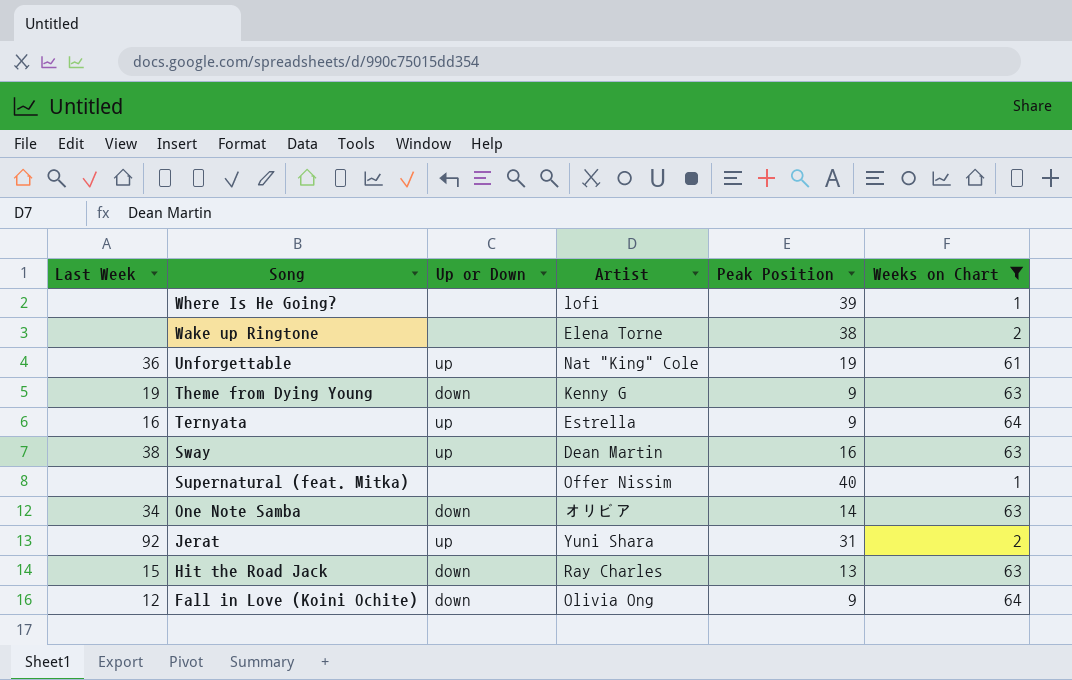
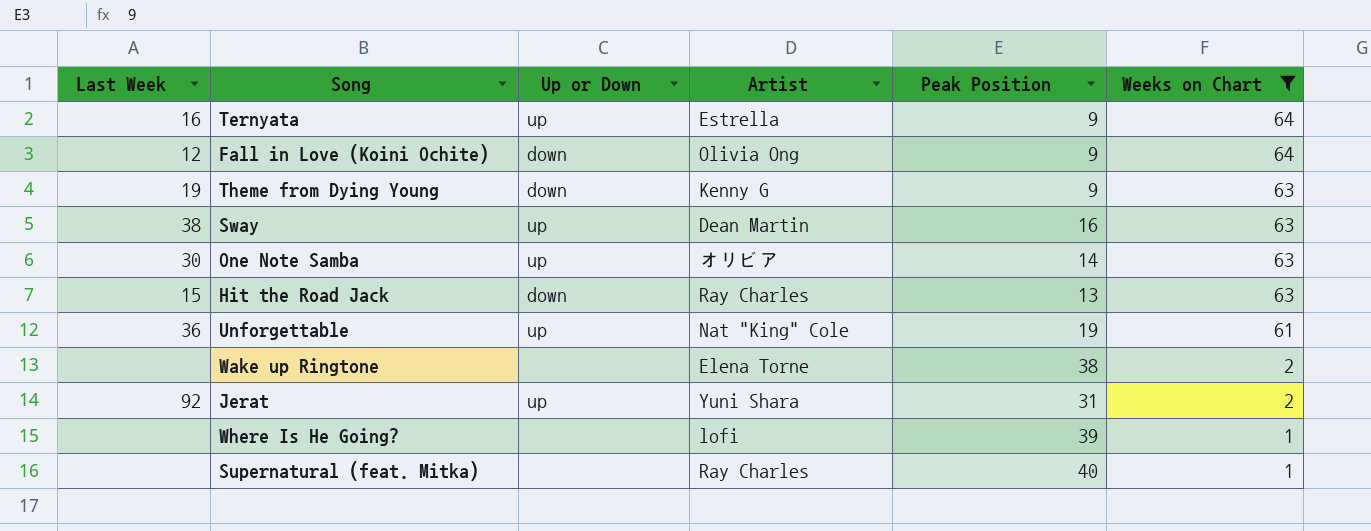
row order: Song descending -> Weeks on Chart descending
One Note Samba | Last Week: 34 -> 30
One Note Samba | Up or Down: down -> up
Supernatural (feat. Mitka) | Artist: Offer Nissim -> Ray Charles

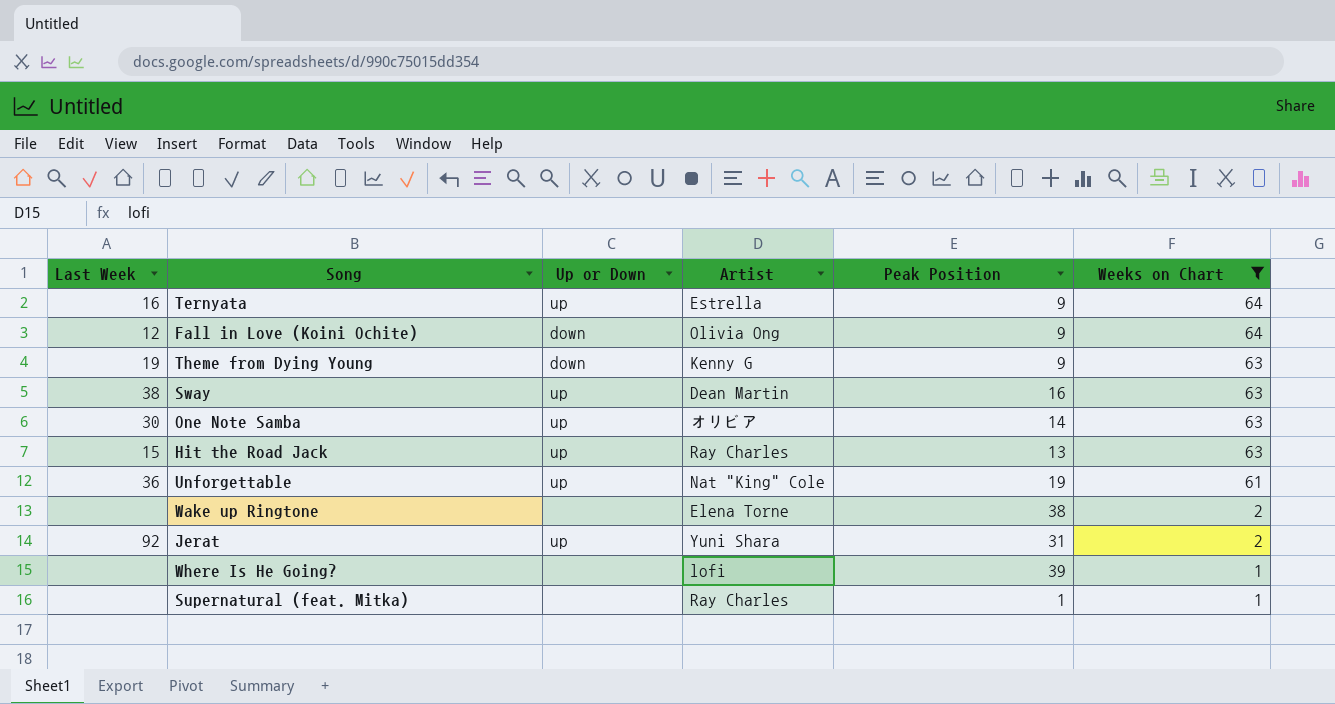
Hit the Road Jack | Up or Down: down -> up
Supernatural (feat. Mitka) | Peak Position: 40 -> 1

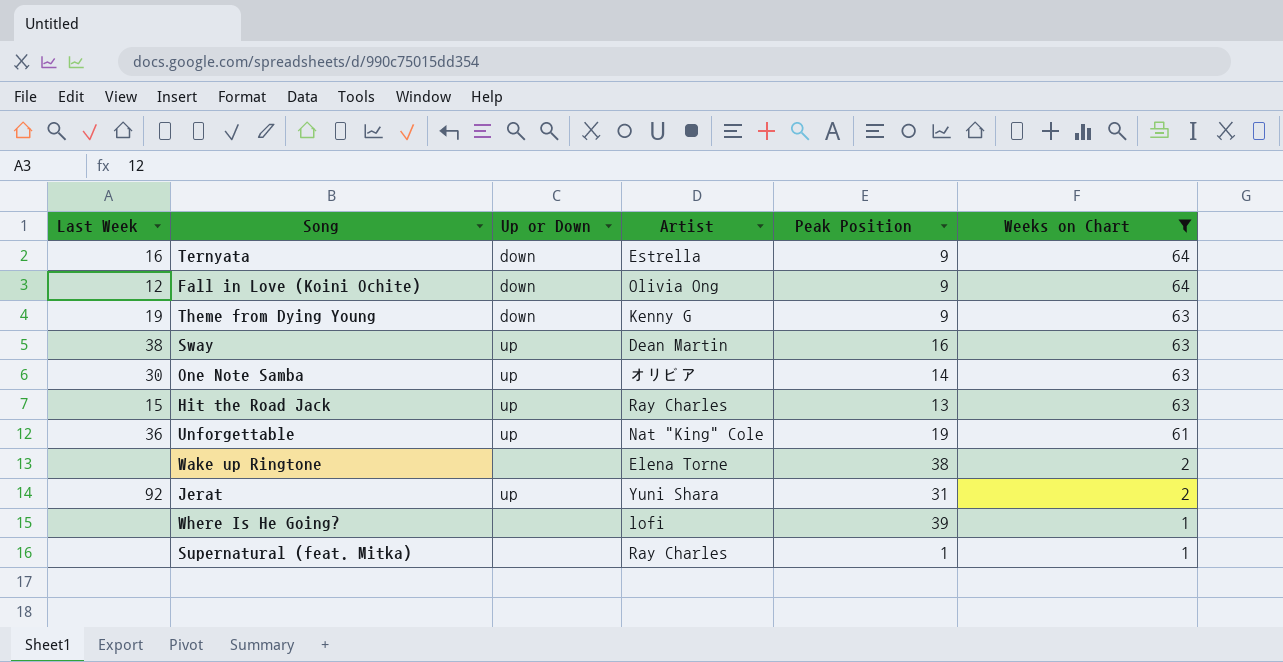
Ternyata | Up or Down: up -> down

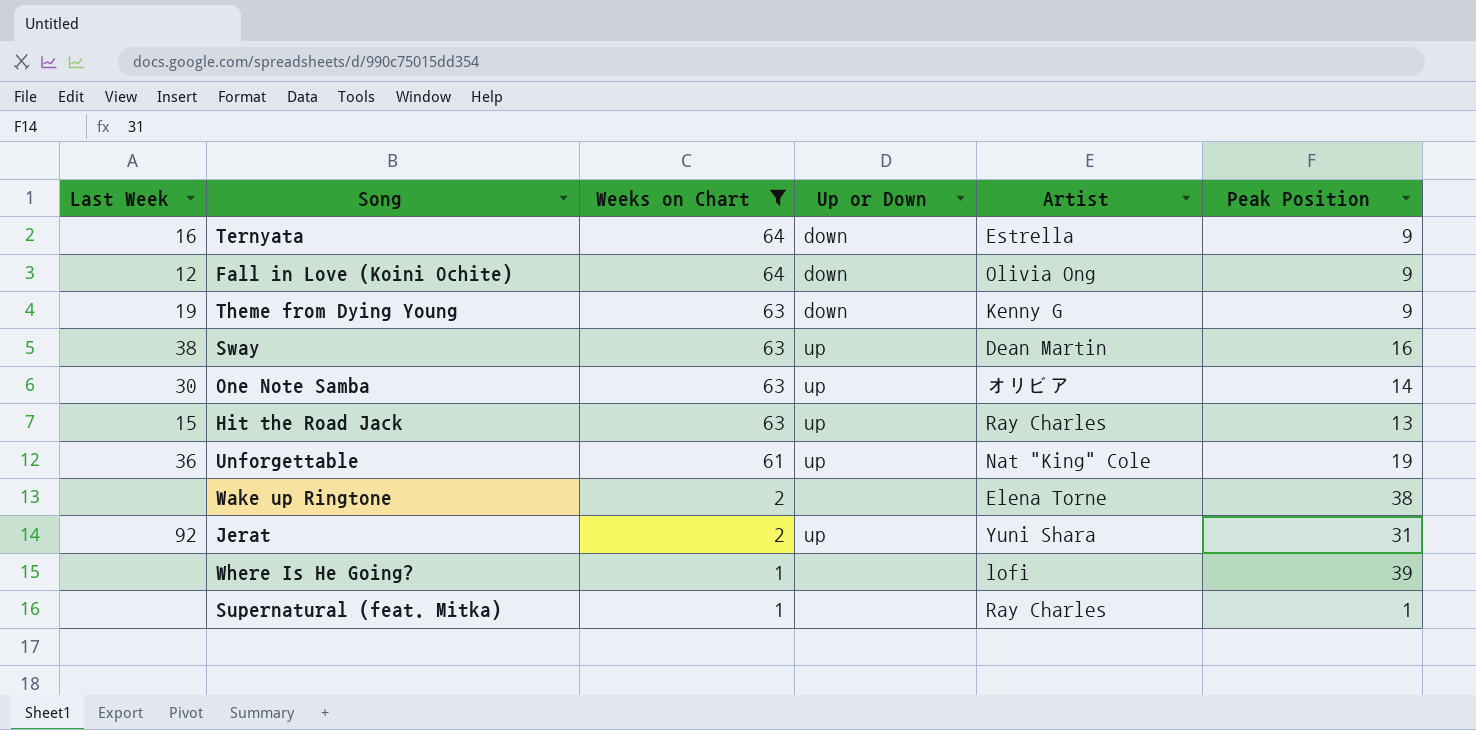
column Weeks on Chart | position: 6 -> 3

